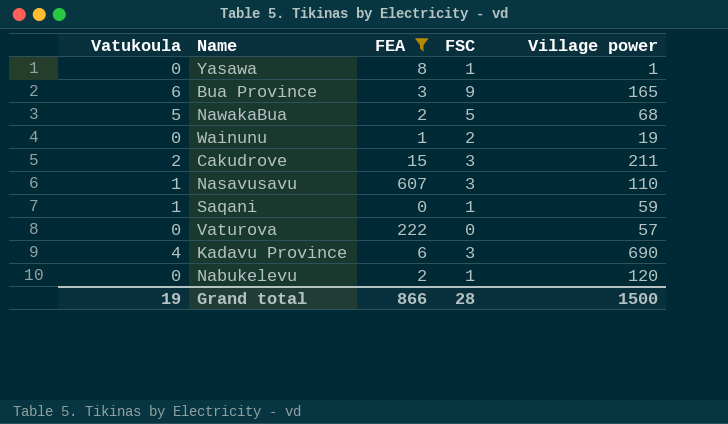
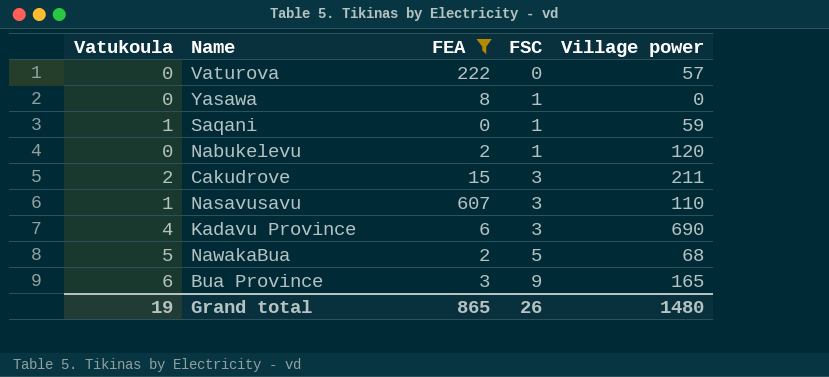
row order: none -> FSC ascending
row Wainunu: 0 | 1 | 2 | 19 -> none
Yasawa | Village power: 1 -> 0
Grand total | FEA: 866 -> 865
Grand total | FSC: 28 -> 26
Grand total | Village power: 1500 -> 1480

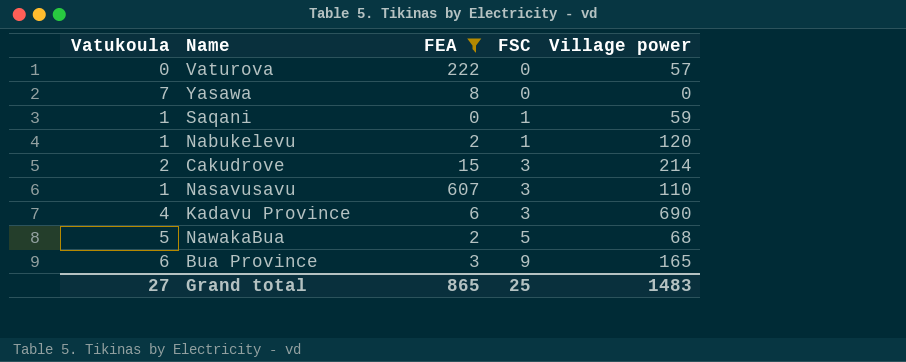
Yasawa | Vatukoula: 0 -> 7
Yasawa | FSC: 1 -> 0
Nabukelevu | Vatukoula: 0 -> 1
Cakudrove | Village power: 211 -> 214
Grand total | Vatukoula: 19 -> 27
Grand total | FSC: 26 -> 25
Grand total | Village power: 1480 -> 1483

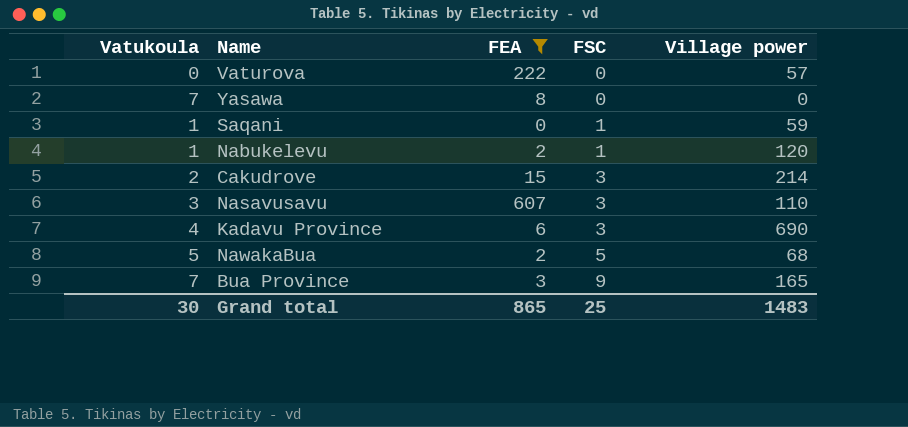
Nasavusavu | Vatukoula: 1 -> 3
Bua Province | Vatukoula: 6 -> 7
Grand total | Vatukoula: 27 -> 30

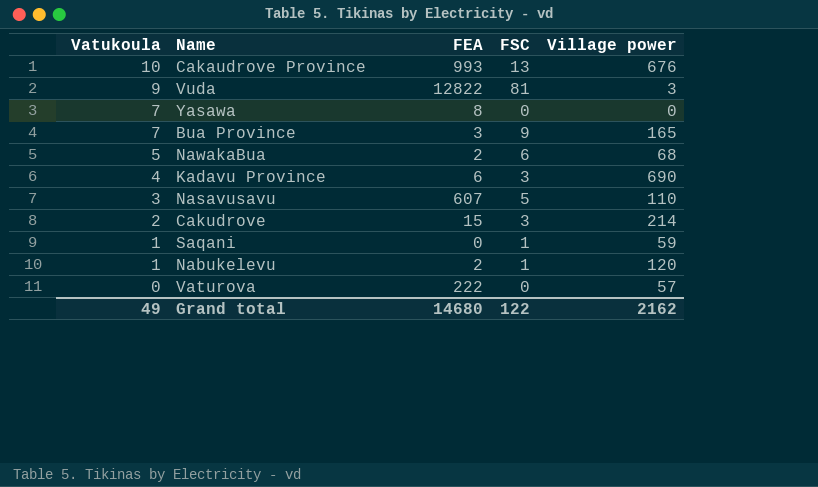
filter: FEA <= 607 -> none
row order: FSC ascending -> Vatukoula descending
NawakaBua | FSC: 5 -> 6
Nasavusavu | FSC: 3 -> 5
Grand total | Vatukoula: 30 -> 49
Grand total | FEA: 865 -> 14680
Grand total | FSC: 25 -> 122
Grand total | Village power: 1483 -> 2162

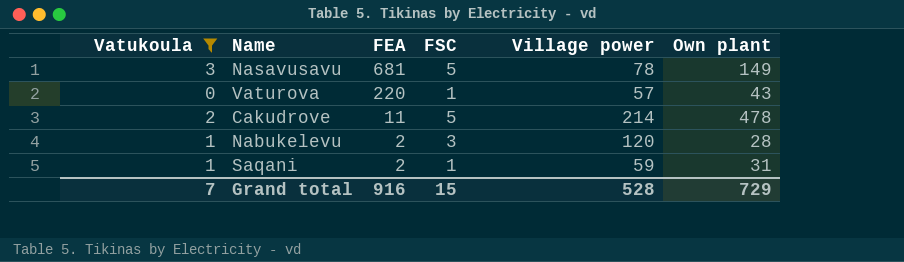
filter: none -> Vatukoula <= 3
row order: Vatukoula descending -> FEA descending
column Own plant | position: none -> 6
Nasavusavu | FEA: 607 -> 681
Nasavusavu | Village power: 110 -> 78
Vaturova | FEA: 222 -> 220
Vaturova | FSC: 0 -> 1
Cakudrove | FEA: 15 -> 11
Cakudrove | FSC: 3 -> 5
Nabukelevu | FSC: 1 -> 3
Saqani | FEA: 0 -> 2
Grand total | Vatukoula: 49 -> 7
Grand total | FEA: 14680 -> 916
Grand total | FSC: 122 -> 15
Grand total | Village power: 2162 -> 528

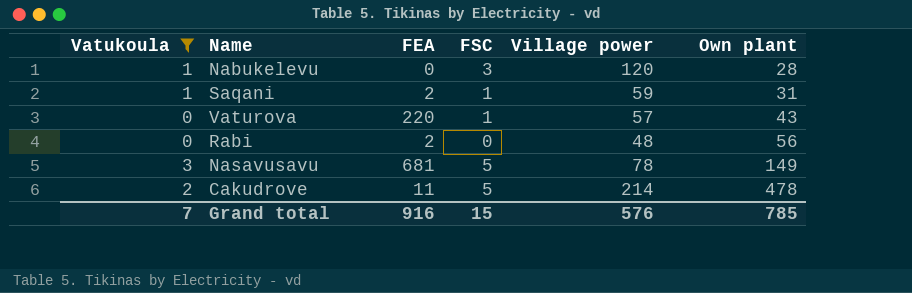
row order: FEA descending -> Own plant ascending
Nabukelevu | FEA: 2 -> 0
row Rabi: none -> 0 | 2 | 0 | 48 | 56
Grand total | Village power: 528 -> 576
Grand total | Own plant: 729 -> 785

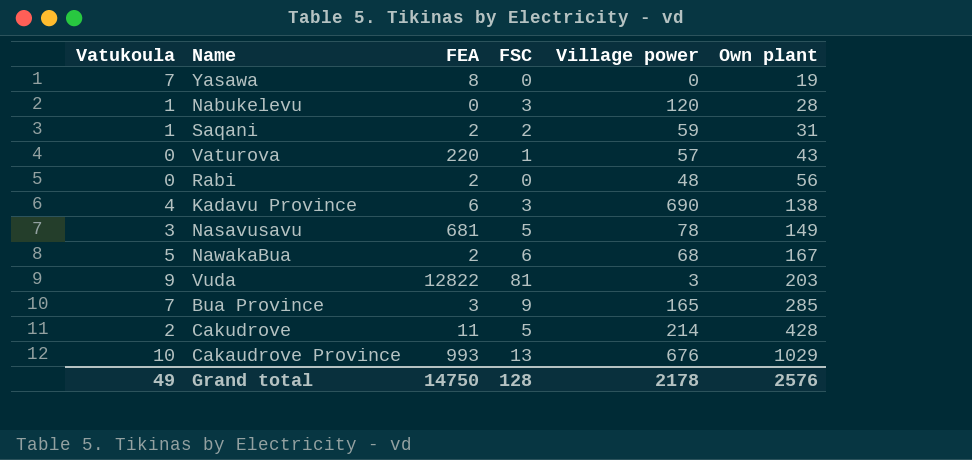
filter: Vatukoula <= 3 -> none
Saqani | FSC: 1 -> 2
Cakudrove | Own plant: 478 -> 428
Grand total | Vatukoula: 7 -> 49
Grand total | FEA: 916 -> 14750
Grand total | FSC: 15 -> 128
Grand total | Village power: 576 -> 2178
Grand total | Own plant: 785 -> 2576

